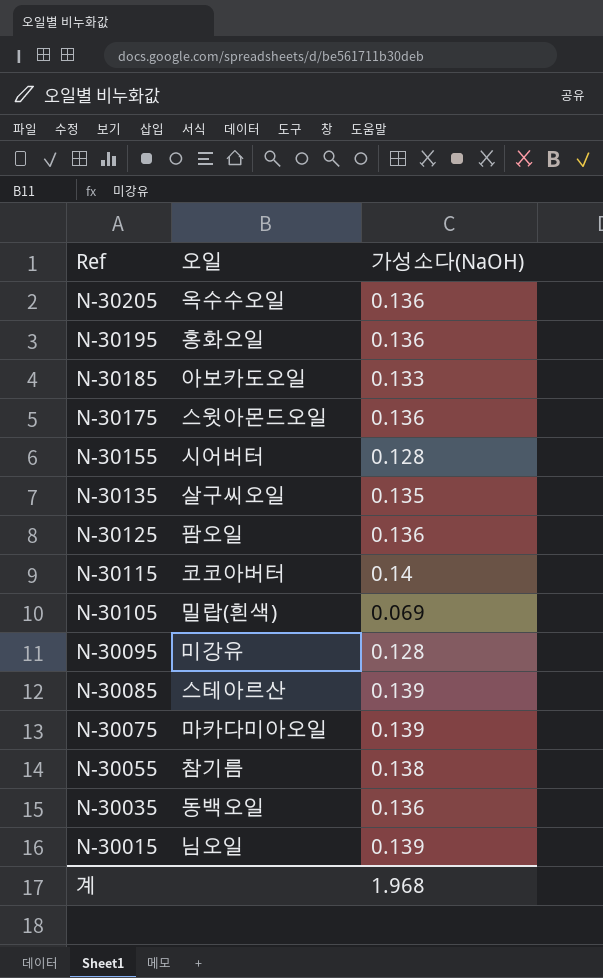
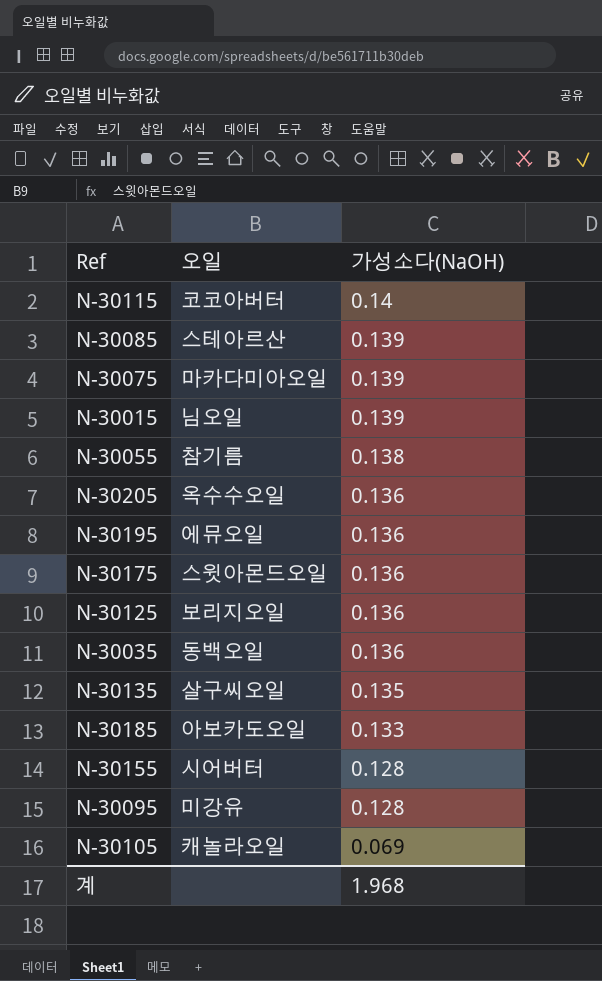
row order: Ref descending -> 가성소다(NaOH) descending
N-30195 | 오일: 홍화오일 -> 에뮤오일
N-30125 | 오일: 팜오일 -> 보리지오일
N-30105 | 오일: 밀랍(흰색) -> 캐놀라오일

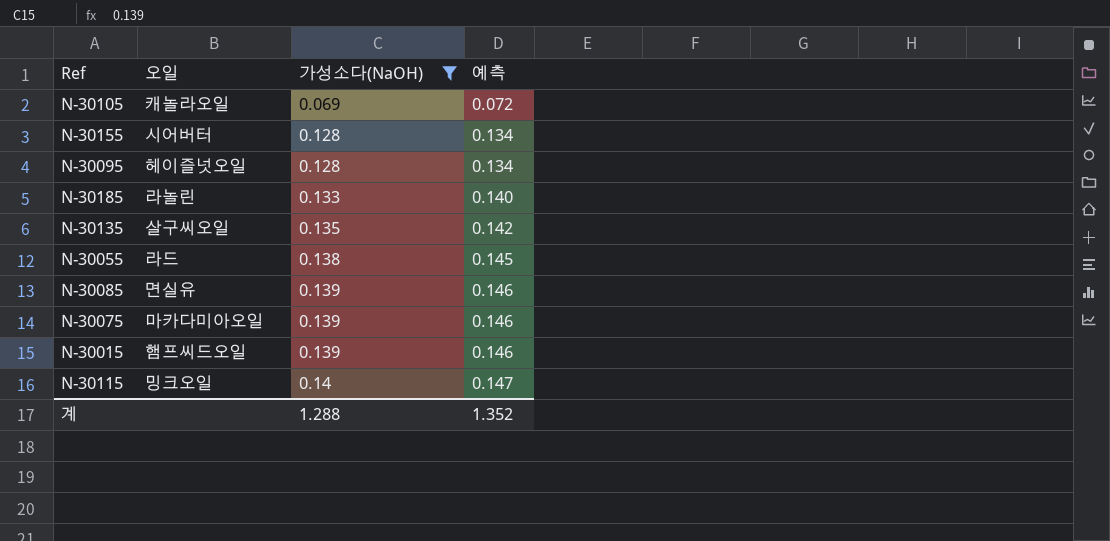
filter: none -> 가성소다(NaOH) != 0.136
row order: 가성소다(NaOH) descending -> 가성소다(NaOH) ascending
column 예측 | formula: none -> [가성소다(NaOH)] * 1.05
N-30095 | 오일: 미강유 -> 헤이즐넛오일
N-30185 | 오일: 아보카도오일 -> 라놀린
N-30055 | 오일: 참기름 -> 라드
N-30085 | 오일: 스테아르산 -> 면실유
N-30015 | 오일: 님오일 -> 햄프씨드오일
N-30115 | 오일: 코코아버터 -> 밍크오일
계 | 가성소다(NaOH): 1.968 -> 1.288

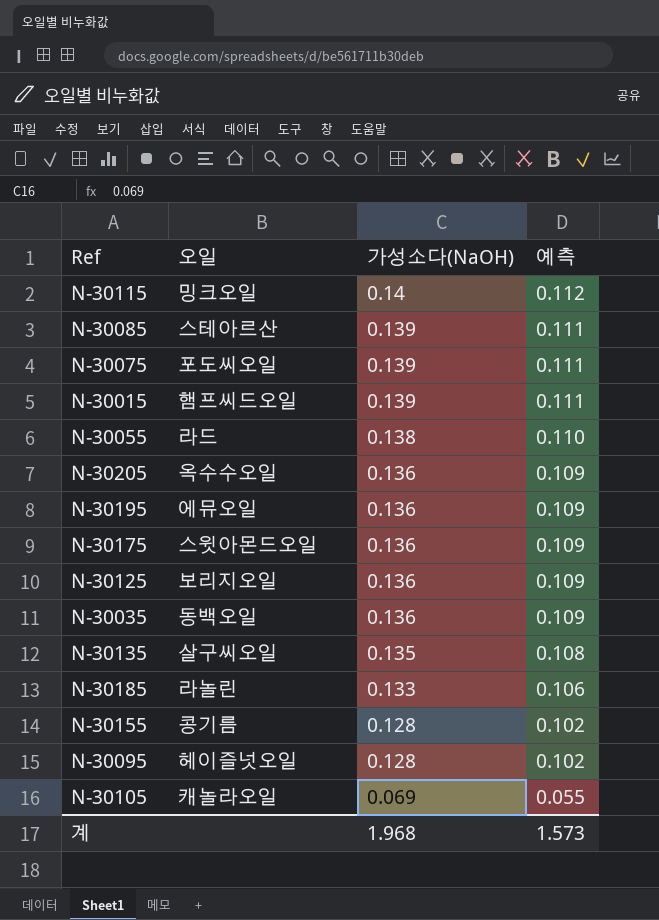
filter: 가성소다(NaOH) != 0.136 -> none
row order: 가성소다(NaOH) ascending -> 가성소다(NaOH) descending
column 예측 | formula: [가성소다(NaOH)] * 1.05 -> [가성소다(NaOH)] * 0.8
N-30085 | 오일: 면실유 -> 스테아르산
N-30075 | 오일: 마카다미아오일 -> 포도씨오일
N-30155 | 오일: 시어버터 -> 콩기름
계 | 가성소다(NaOH): 1.288 -> 1.968
계 | 예측: 1.352 -> 1.573

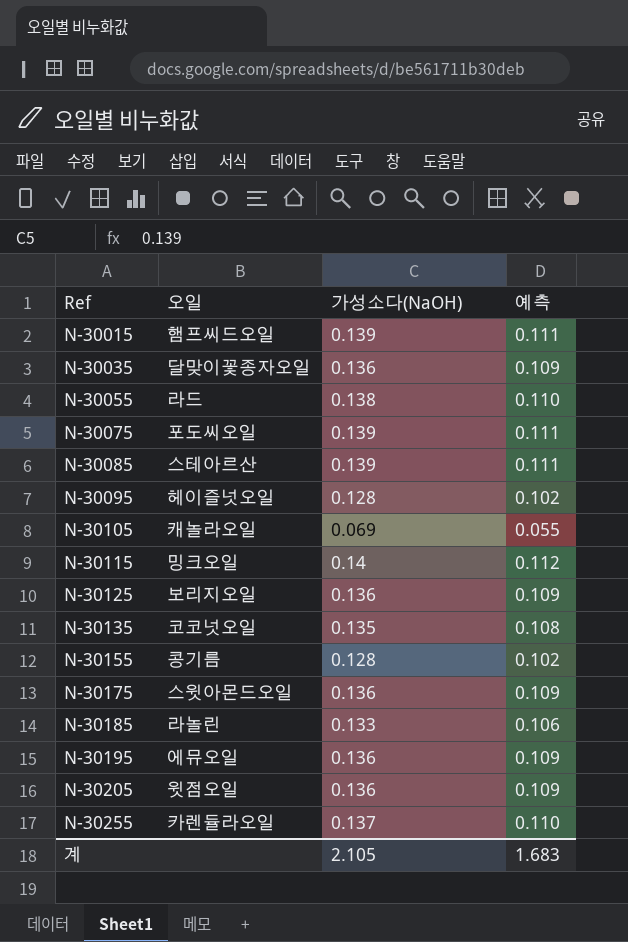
row order: 가성소다(NaOH) descending -> Ref ascending
N-30035 | 오일: 동백오일 -> 달맞이꽃종자오일
N-30135 | 오일: 살구씨오일 -> 코코넛오일
N-30205 | 오일: 옥수수오일 -> 윗점오일
row N-30255: none -> 카렌듈라오일 | 0.137 | 0.110
계 | 가성소다(NaOH): 1.968 -> 2.105
계 | 예측: 1.573 -> 1.683

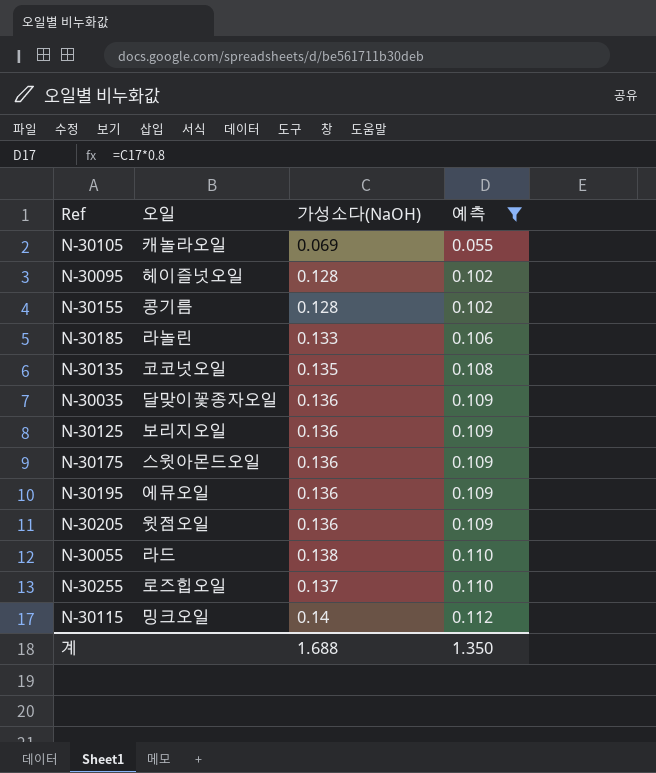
filter: none -> 예측 != 0.111
row order: Ref ascending -> 예측 ascending
N-30255 | 오일: 카렌듈라오일 -> 로즈힙오일
계 | 가성소다(NaOH): 2.105 -> 1.688
계 | 예측: 1.683 -> 1.350

